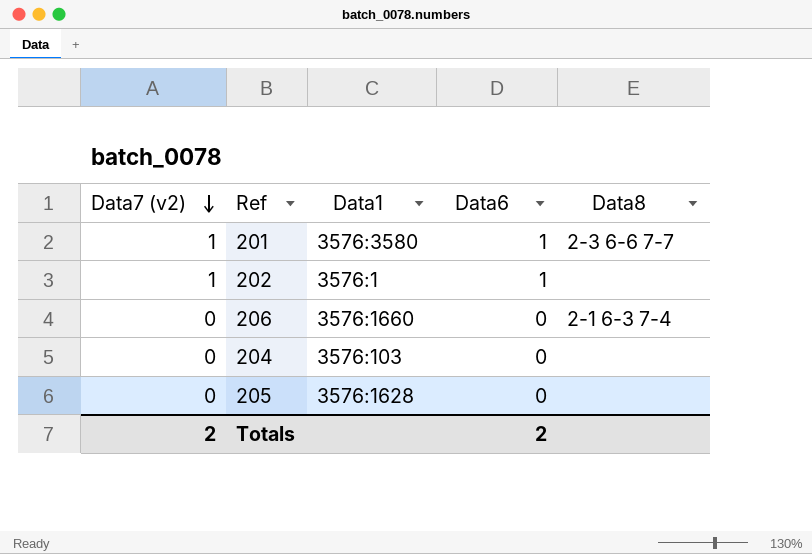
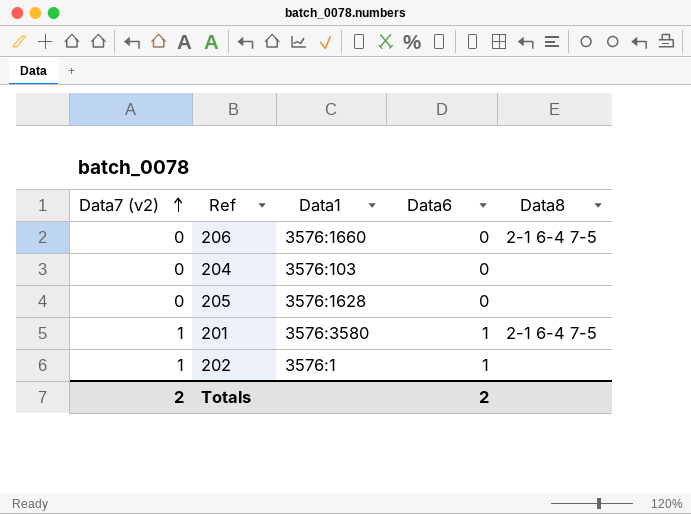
row order: Data7 (v2) descending -> Data7 (v2) ascending
206 | Data8: 2-1 6-3 7-4 -> 2-1 6-4 7-5
201 | Data8: 2-3 6-6 7-7 -> 2-1 6-4 7-5

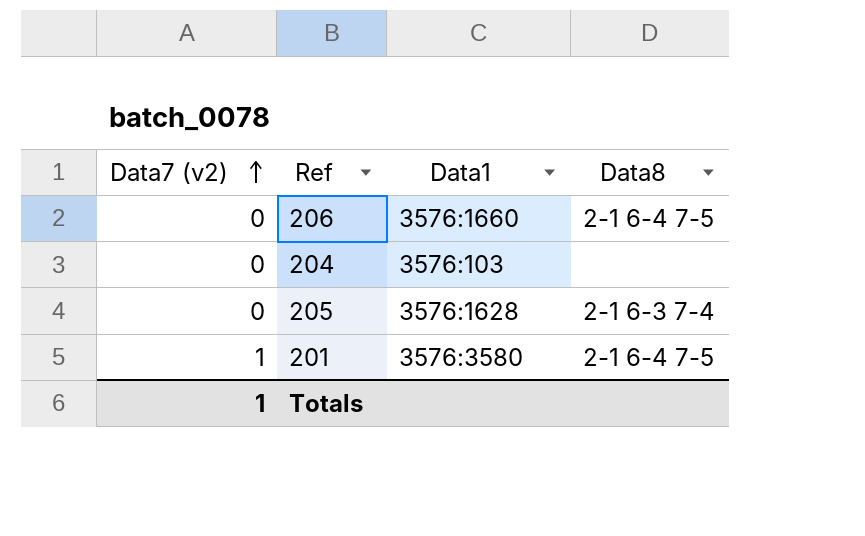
column Data6 | position: 4 -> none
row 202: 1 | 3576:1 | 1 | none -> none
205 | Data8: none -> 2-1 6-3 7-4
Totals | Data7 (v2): 2 -> 1

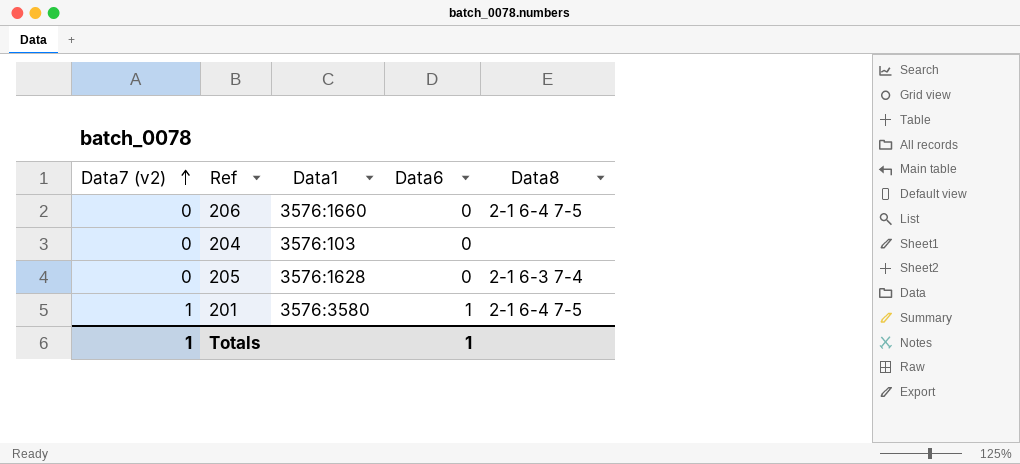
column Data6 | position: none -> 4

